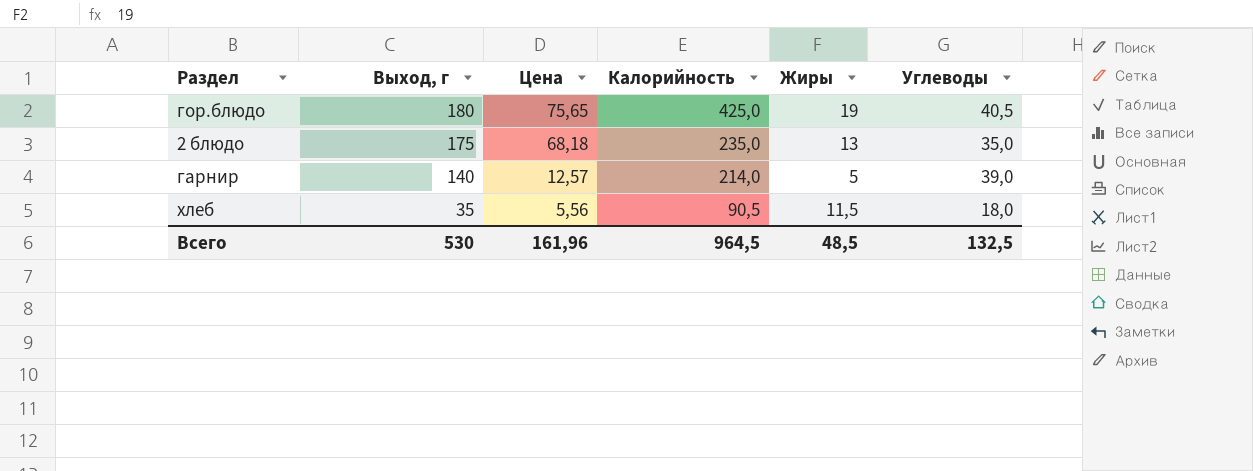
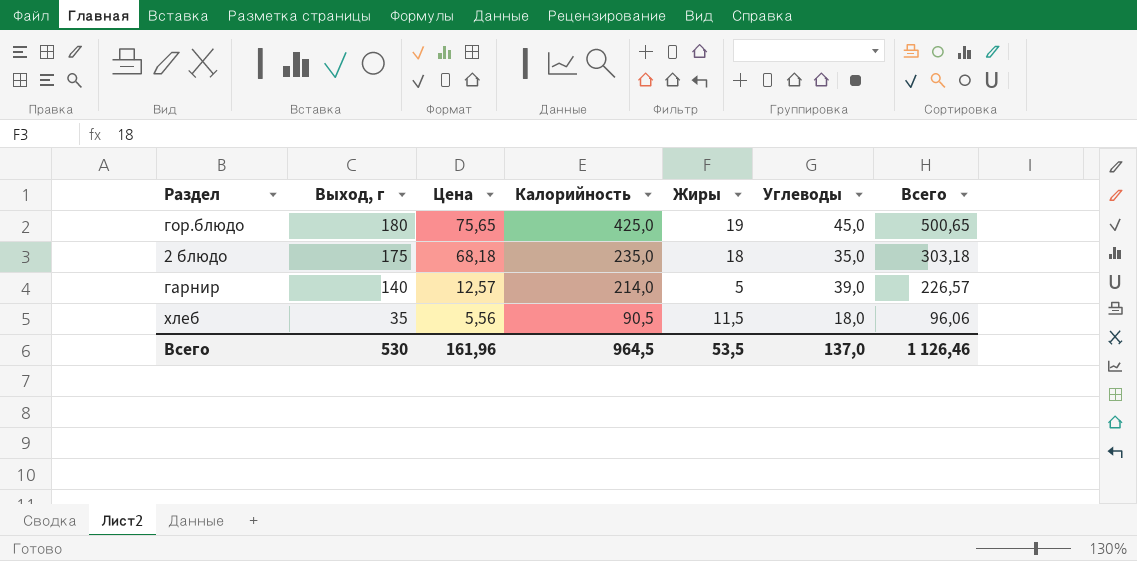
column Всего | formula: none -> [Цена] + [Калорийность]
гор.блюдо | Углеводы: 40,5 -> 45,0
2 блюдо | Жиры: 13 -> 18
Всего | Жиры: 48,5 -> 53,5
Всего | Углеводы: 132,5 -> 137,0

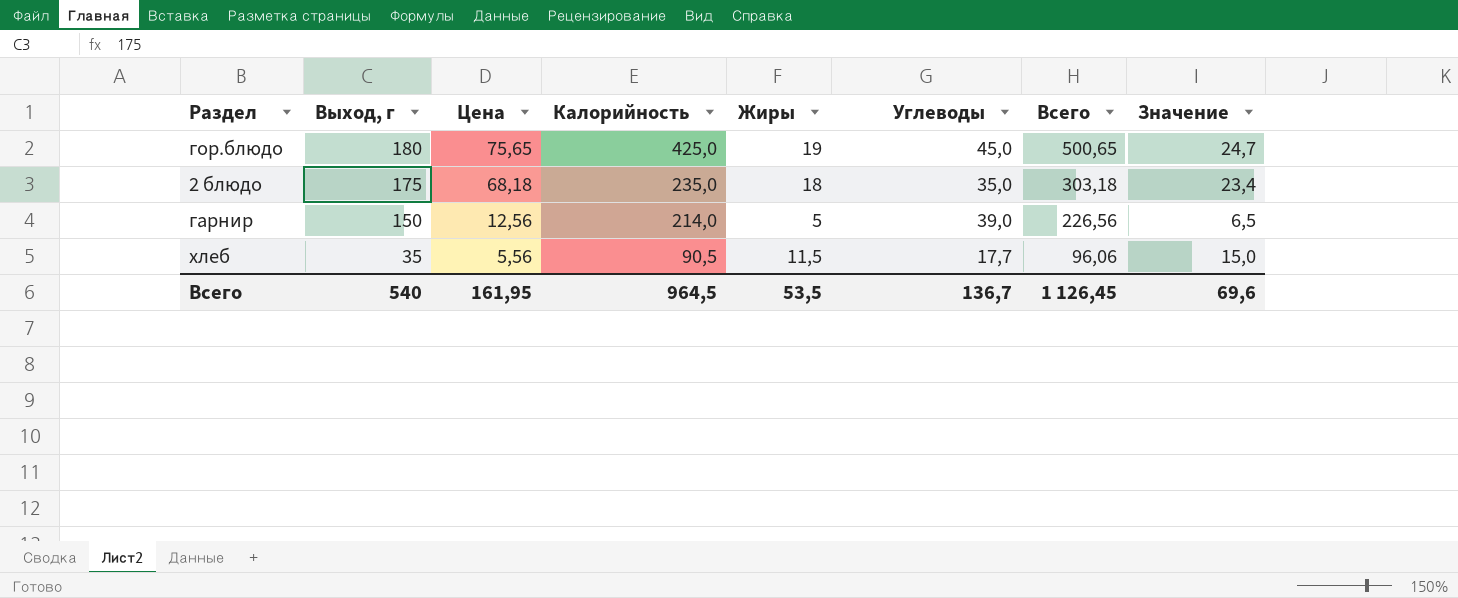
column Значение | formula: none -> [Жиры] * 1,3
гарнир | Выход, г: 140 -> 150
гарнир | Цена: 12,57 -> 12,56
гарнир | Всего: 226,57 -> 226,56
хлеб | Углеводы: 18,0 -> 17,7
Всего | Выход, г: 530 -> 540
Всего | Цена: 161,96 -> 161,95
Всего | Углеводы: 137,0 -> 136,7
Всего | Всего: 1 126,46 -> 1 126,45

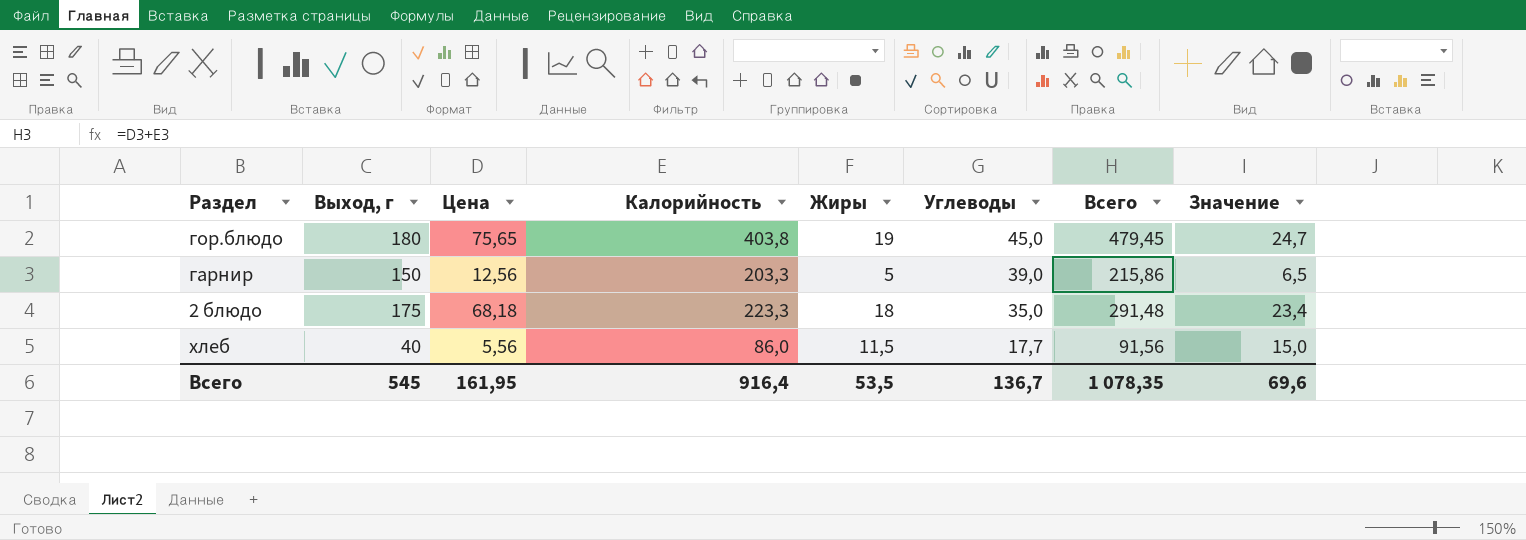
row order: Выход, г descending -> Углеводы descending
гор.блюдо | Калорийность: 425,0 -> 403,8
гор.блюдо | Всего: 500,65 -> 479,45
гарнир | Калорийность: 214,0 -> 203,3
гарнир | Всего: 226,56 -> 215,86
2 блюдо | Калорийность: 235,0 -> 223,3
2 блюдо | Всего: 303,18 -> 291,48
хлеб | Выход, г: 35 -> 40
хлеб | Калорийность: 90,5 -> 86,0
хлеб | Всего: 96,06 -> 91,56
Всего | Выход, г: 540 -> 545
Всего | Калорийность: 964,5 -> 916,4
Всего | Всего: 1 126,45 -> 1 078,35

